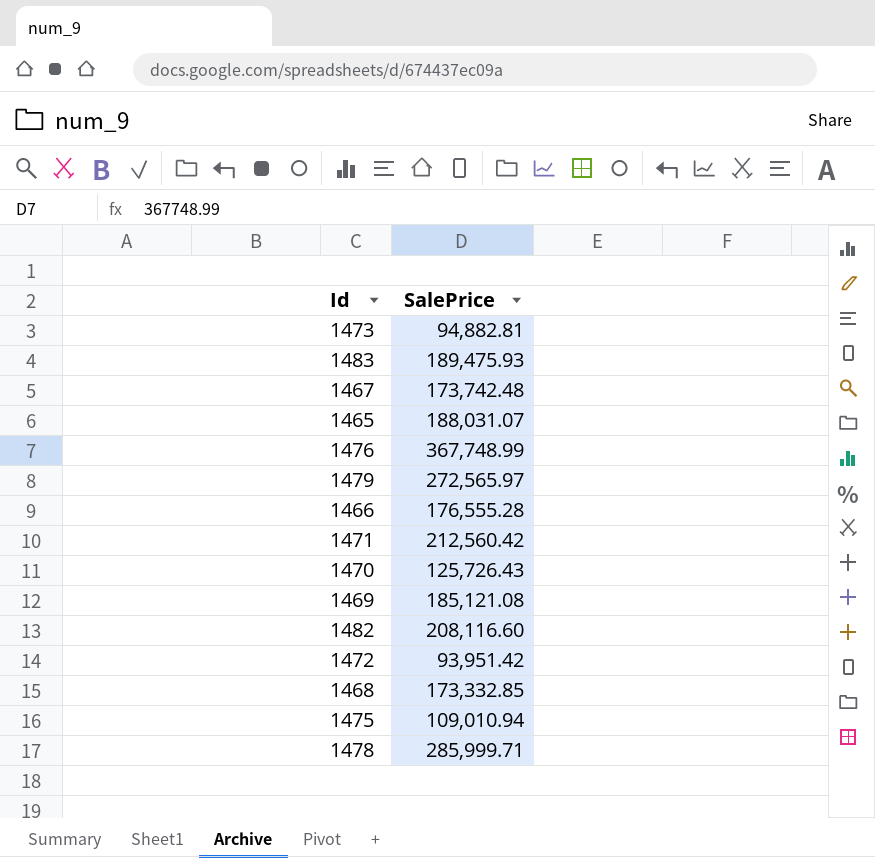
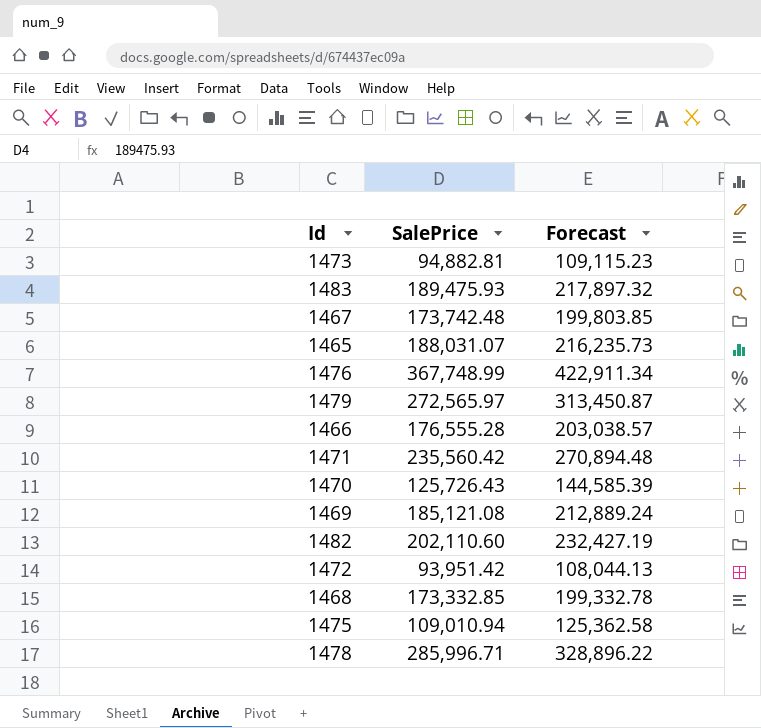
column Forecast | formula: none -> [SalePrice] * 1.15
1471 | SalePrice: 212,560.42 -> 235,560.42
1482 | SalePrice: 208,116.60 -> 202,110.60
1478 | SalePrice: 285,999.71 -> 285,996.71

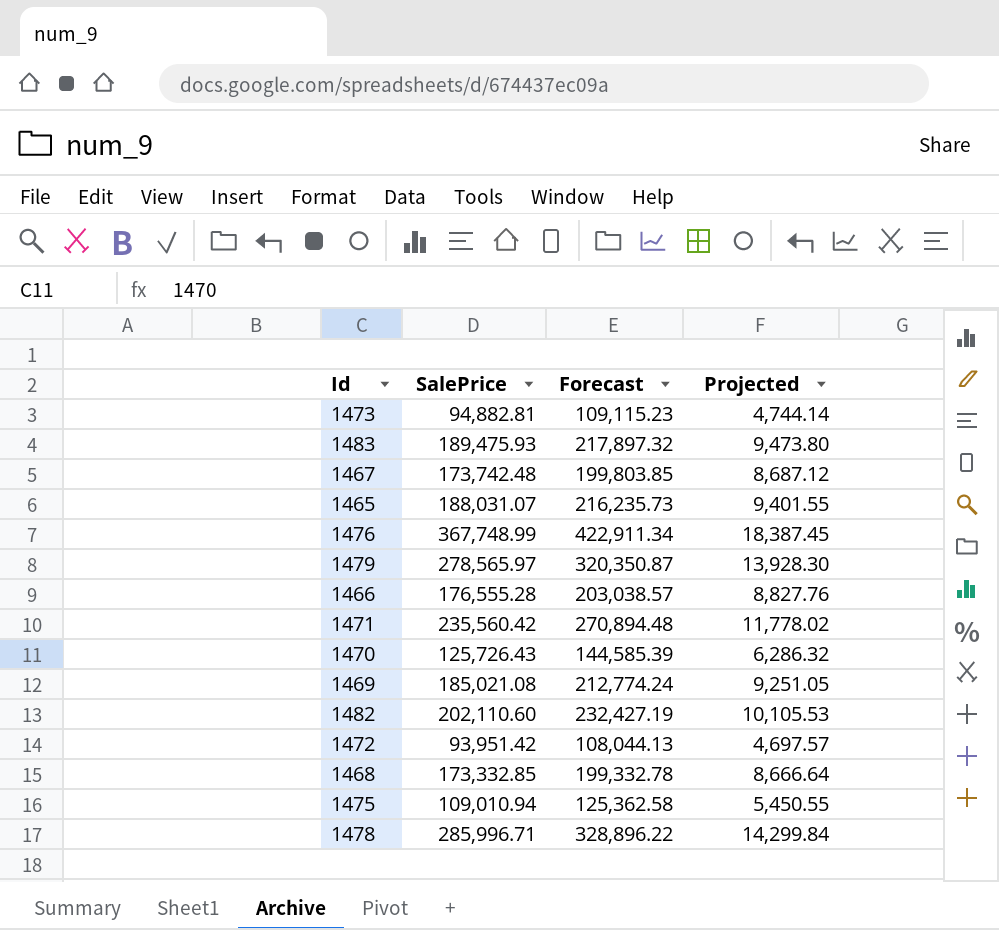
column Projected | formula: none -> [SalePrice] * 0.05
1479 | SalePrice: 272,565.97 -> 278,565.97
1479 | Forecast: 313,450.87 -> 320,350.87
1469 | SalePrice: 185,121.08 -> 185,021.08
1469 | Forecast: 212,889.24 -> 212,774.24

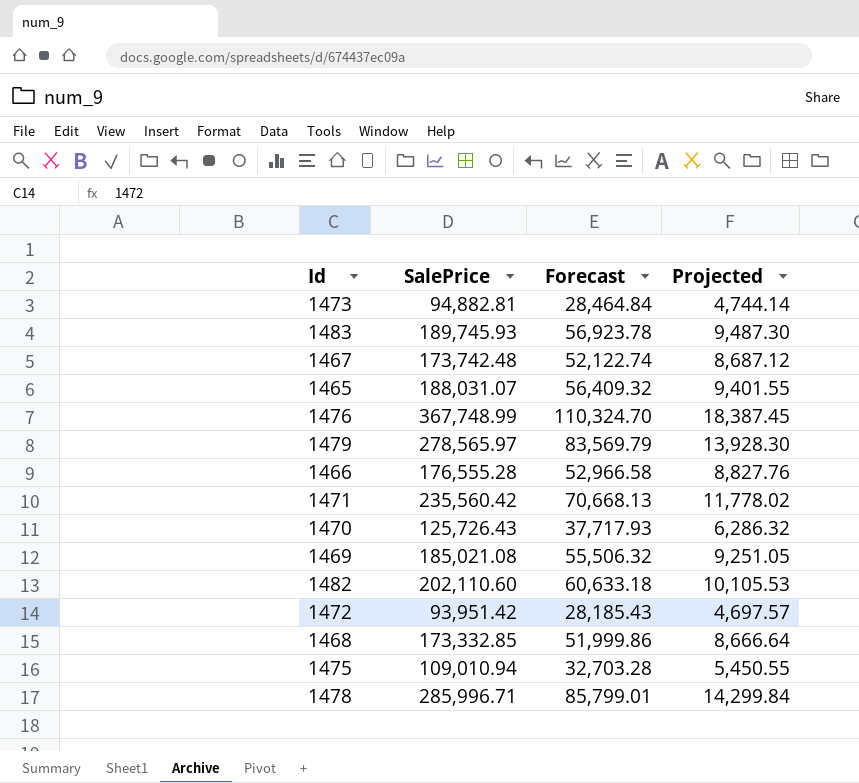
column Forecast | formula: [SalePrice] * 1.15 -> [SalePrice] * 0.3
1483 | SalePrice: 189,475.93 -> 189,745.93
1483 | Projected: 9,473.80 -> 9,487.30

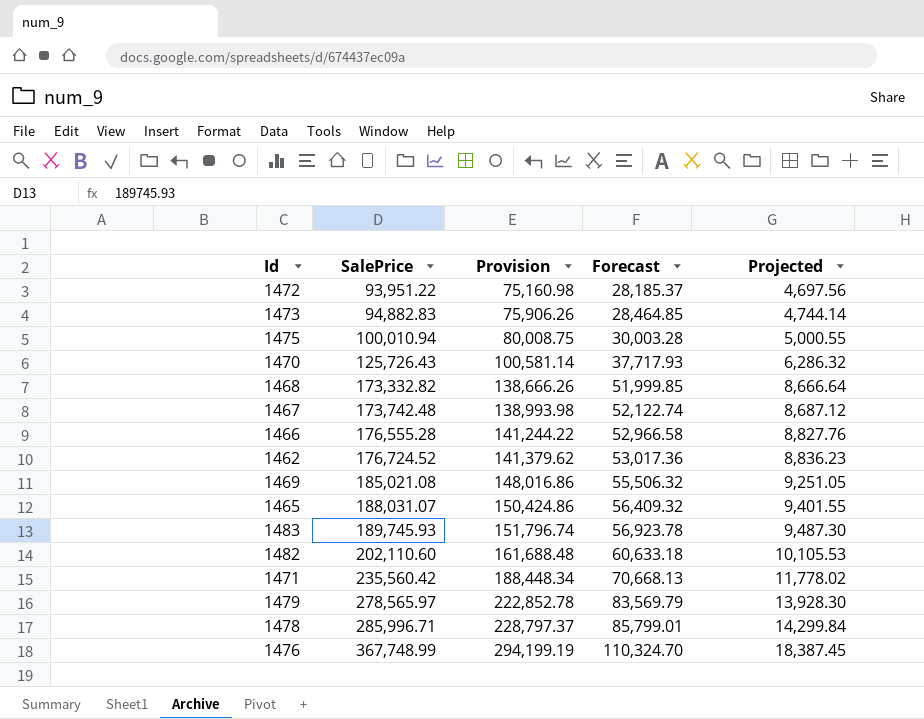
row order: none -> SalePrice ascending
column Provision | formula: none -> [SalePrice] * 0.8
1472 | SalePrice: 93,951.42 -> 93,951.22
1472 | Forecast: 28,185.43 -> 28,185.37
1472 | Projected: 4,697.57 -> 4,697.56
1473 | SalePrice: 94,882.81 -> 94,882.83
1473 | Forecast: 28,464.84 -> 28,464.85
1475 | SalePrice: 109,010.94 -> 100,010.94
1475 | Forecast: 32,703.28 -> 30,003.28
1475 | Projected: 5,450.55 -> 5,000.55
1468 | SalePrice: 173,332.85 -> 173,332.82
1468 | Forecast: 51,999.86 -> 51,999.85
row 1462: none -> 176,724.52 | 141,379.62 | 53,017.36 | 8,836.23

